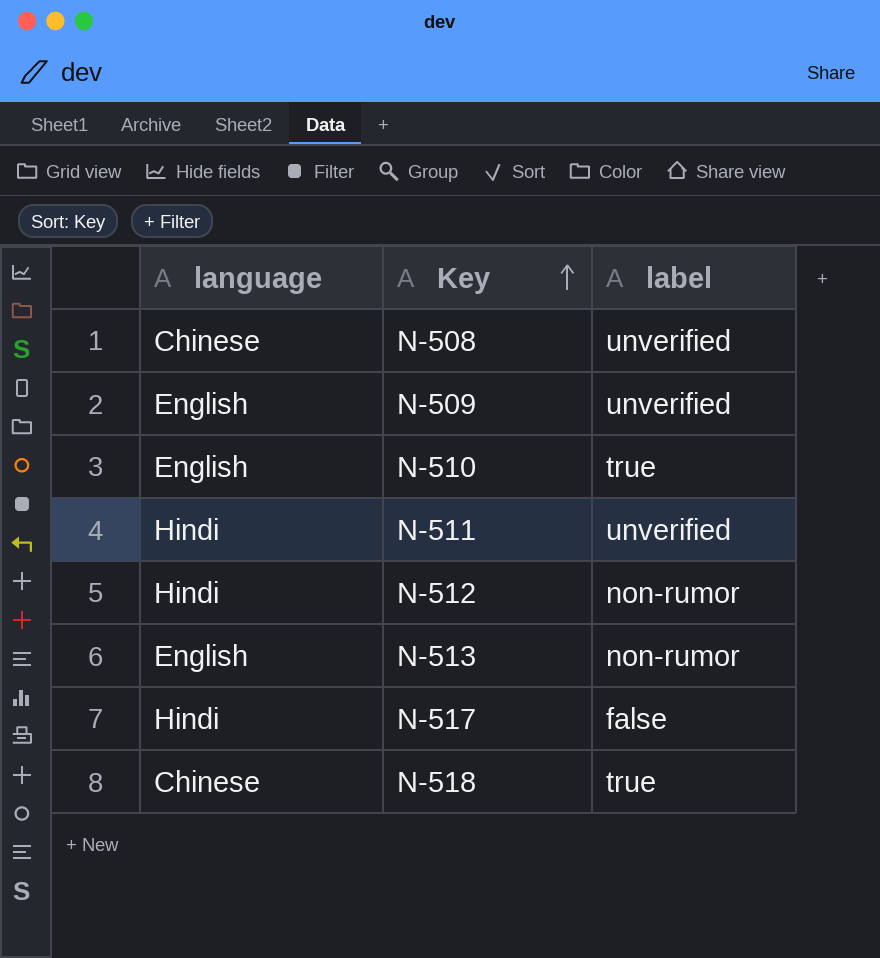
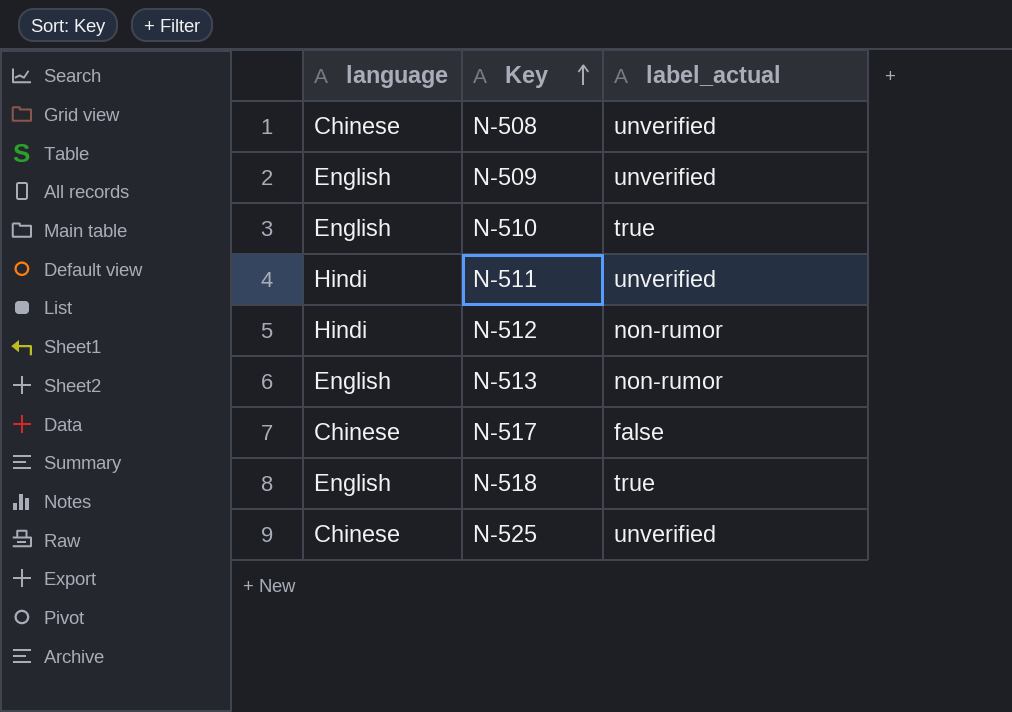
column name: label -> label_actual
N-517 | language: Hindi -> Chinese
N-518 | language: Chinese -> English
row N-525: none -> Chinese | unverified

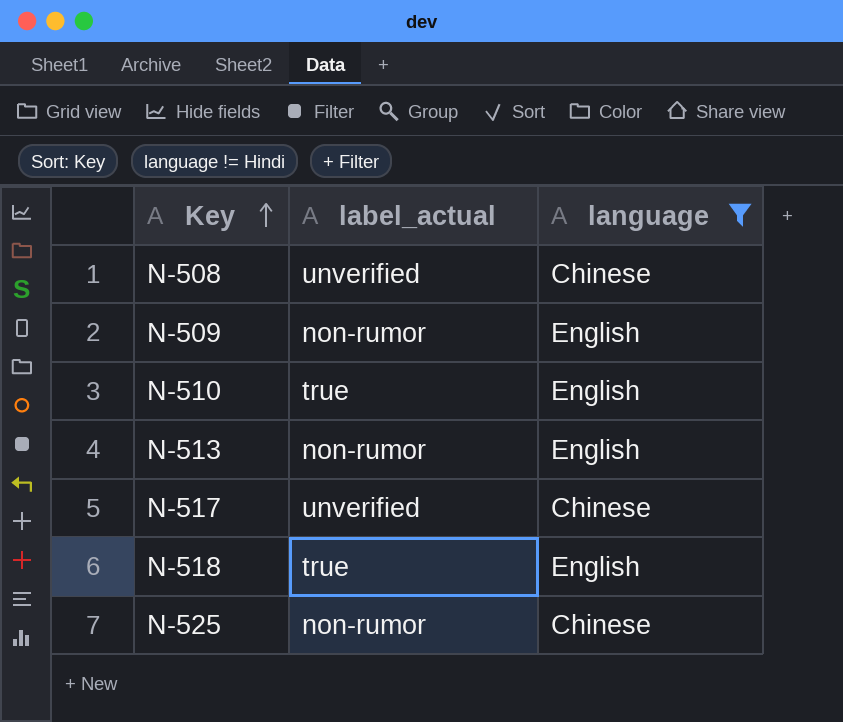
filter: none -> language != Hindi
column language | position: 1 -> 3
N-509 | label_actual: unverified -> non-rumor
N-517 | label_actual: false -> unverified
N-525 | label_actual: unverified -> non-rumor

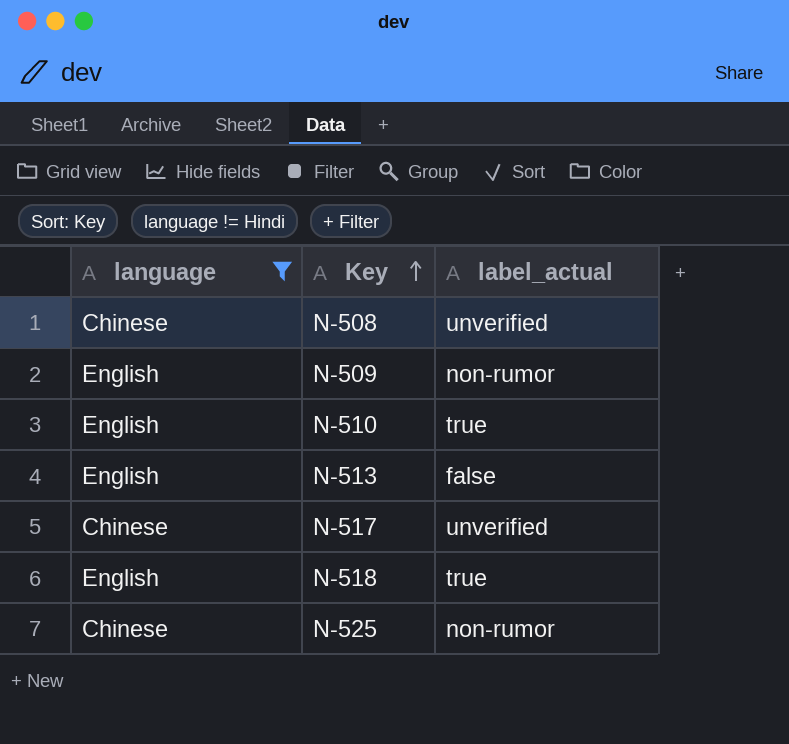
column language | position: 3 -> 1
N-513 | label_actual: non-rumor -> false

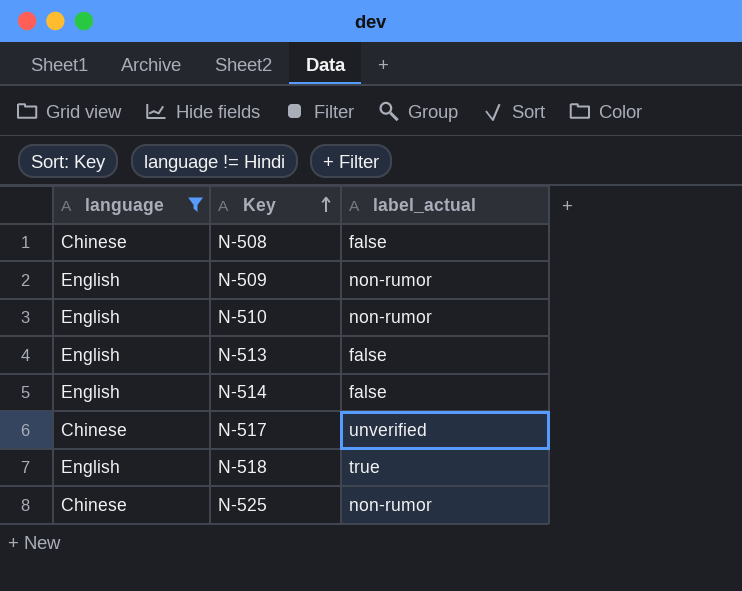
N-508 | label_actual: unverified -> false
N-510 | label_actual: true -> non-rumor
row N-514: none -> English | false

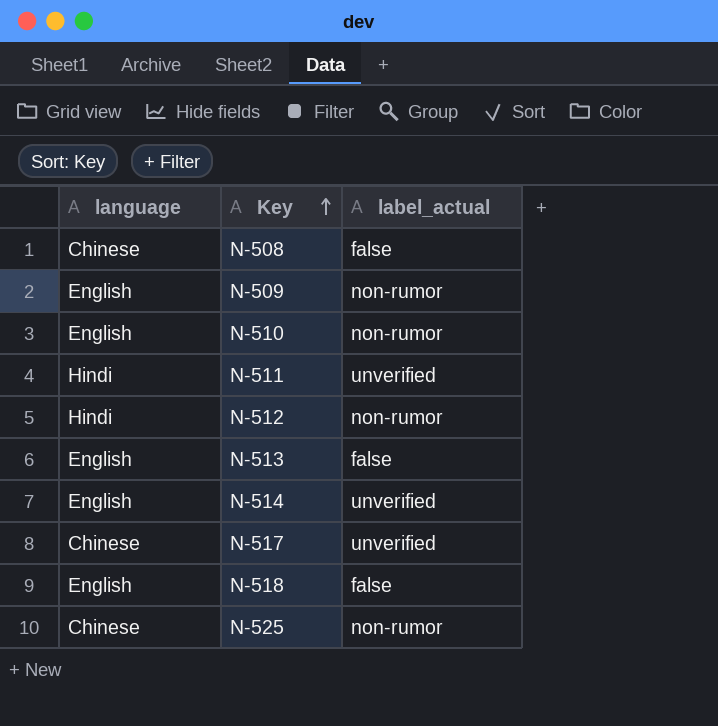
filter: language != Hindi -> none
N-514 | label_actual: false -> unverified
N-518 | label_actual: true -> false

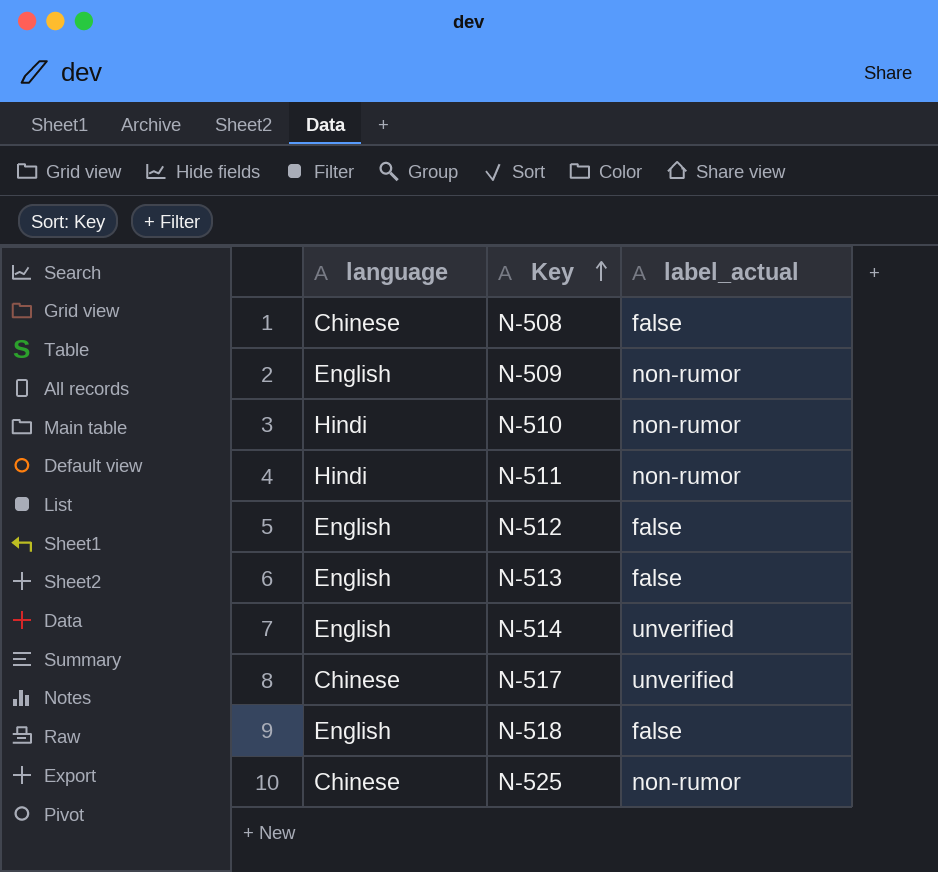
N-510 | language: English -> Hindi
N-511 | label_actual: unverified -> non-rumor
N-512 | language: Hindi -> English
N-512 | label_actual: non-rumor -> false

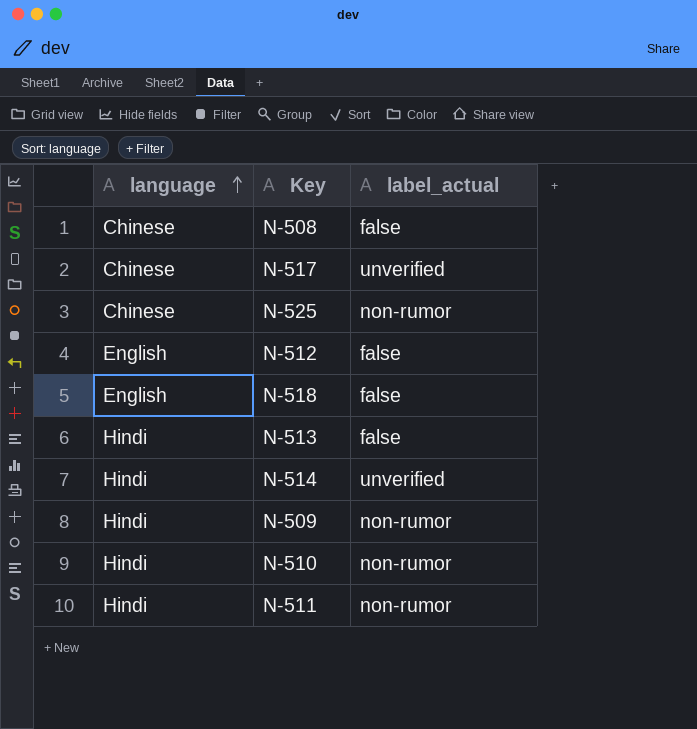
row order: Key ascending -> language ascending
N-513 | language: English -> Hindi
N-514 | language: English -> Hindi
N-509 | language: English -> Hindi

